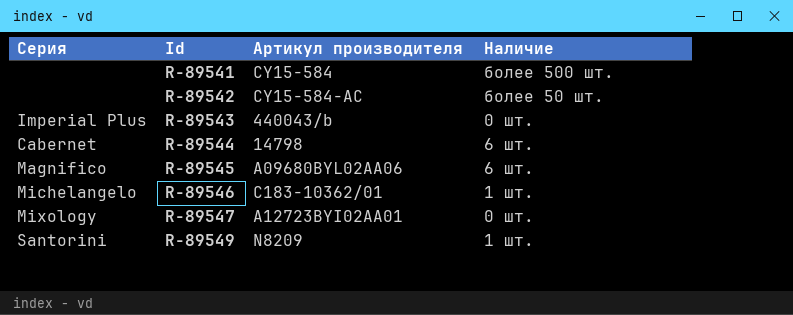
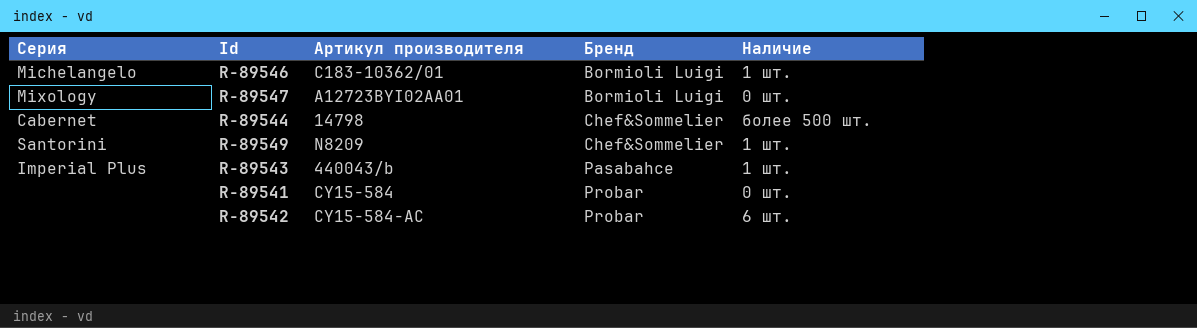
row order: Id ascending -> Бренд ascending
column Бренд | position: none -> 4
row R-89545: Magnifico | A09680BYL02AA06 | 6 шт. -> none
R-89544 | Наличие: 6 шт. -> более 500 шт.
R-89543 | Наличие: 0 шт. -> 1 шт.
R-89541 | Наличие: более 500 шт. -> 0 шт.
R-89542 | Наличие: более 50 шт. -> 6 шт.

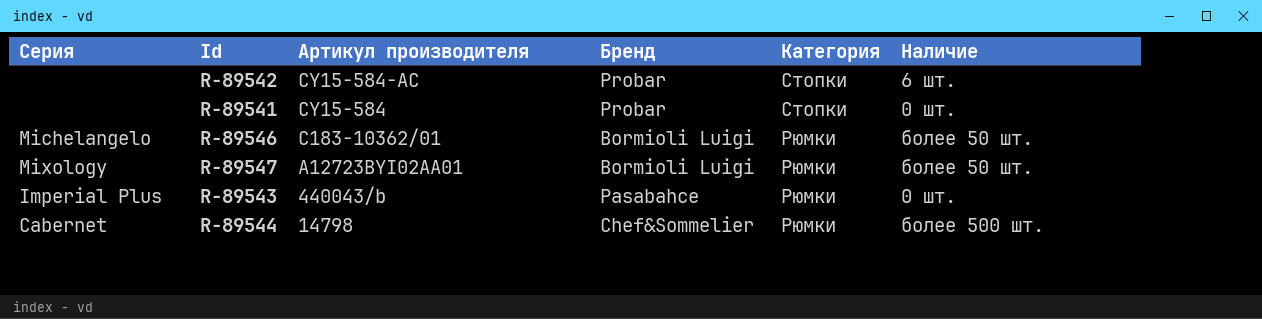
row order: Бренд ascending -> Артикул производителя descending
column Категория | position: none -> 5
row R-89549: Santorini | N8209 | Chef&Sommelier | 1 шт. -> none
R-89546 | Наличие: 1 шт. -> более 50 шт.
R-89547 | Наличие: 0 шт. -> более 50 шт.
R-89543 | Наличие: 1 шт. -> 0 шт.

